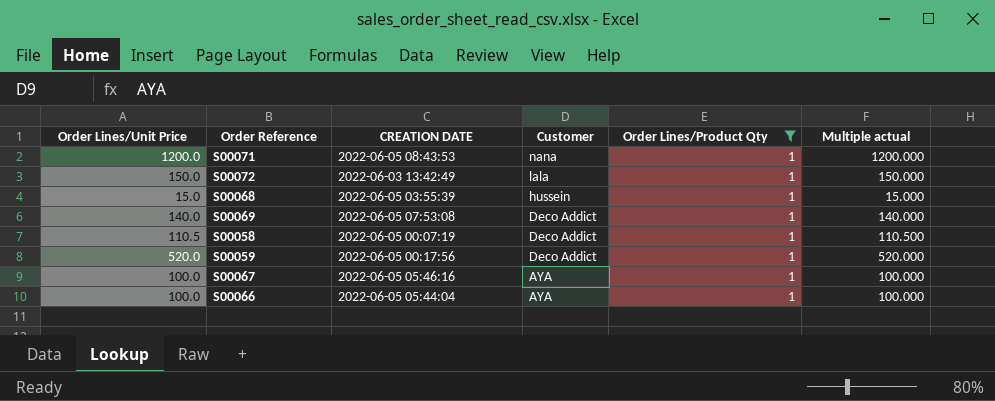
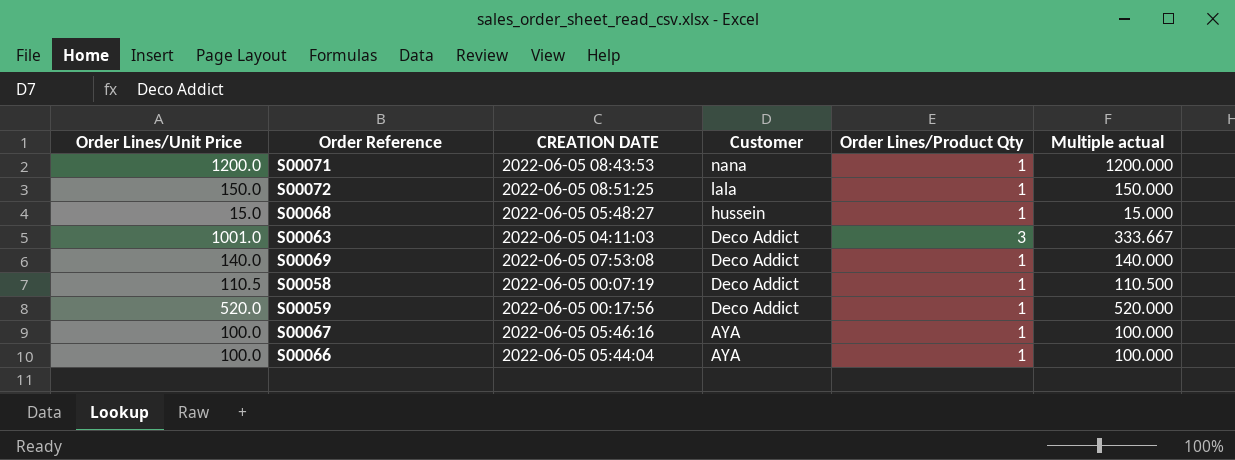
filter: Order Lines/Product Qty = 1 -> none
S00072 | CREATION DATE: 2022-06-03 13:42:49 -> 2022-06-05 08:51:25
S00068 | CREATION DATE: 2022-06-05 03:55:39 -> 2022-06-05 05:48:27

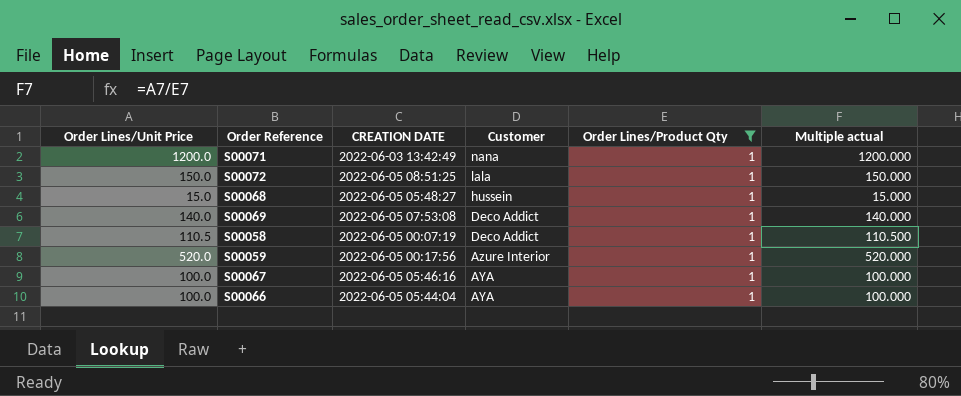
filter: none -> Order Lines/Product Qty = 1
S00071 | CREATION DATE: 2022-06-05 08:43:53 -> 2022-06-03 13:42:49
S00059 | Customer: Deco Addict -> Azure Interior

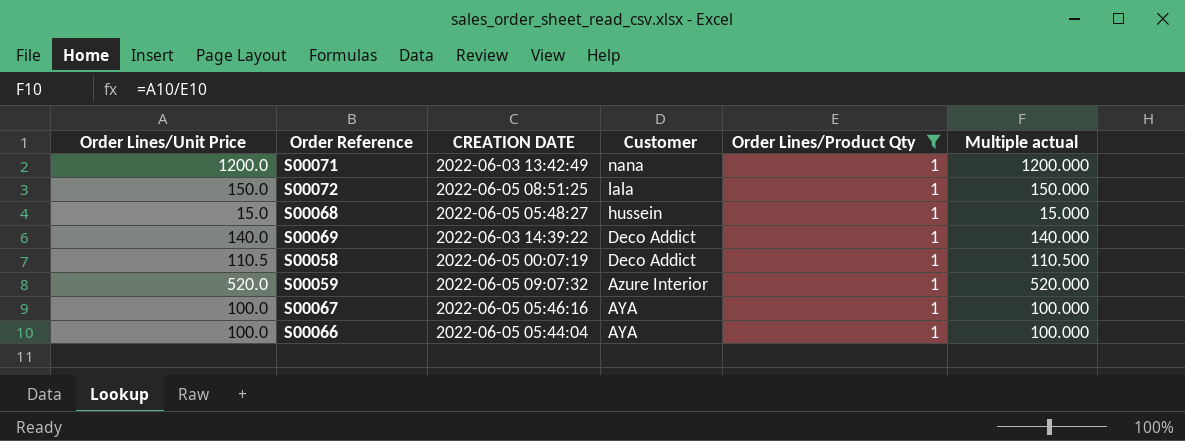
S00069 | CREATION DATE: 2022-06-05 07:53:08 -> 2022-06-03 14:39:22
S00059 | CREATION DATE: 2022-06-05 00:17:56 -> 2022-06-05 09:07:32

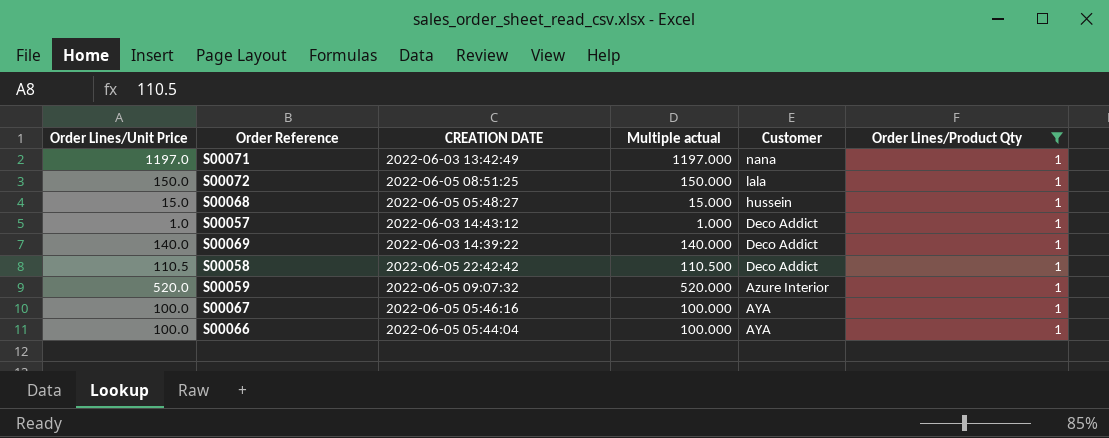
column Multiple actual | position: 6 -> 4
S00071 | Order Lines/Unit Price: 1200.0 -> 1197.0
S00071 | Multiple actual: 1200.000 -> 1197.000
row S00057: none -> 1.0 | 2022-06-03 14:43:12 | 1.000 | Deco Addict | 1
S00058 | CREATION DATE: 2022-06-05 00:07:19 -> 2022-06-05 22:42:42

